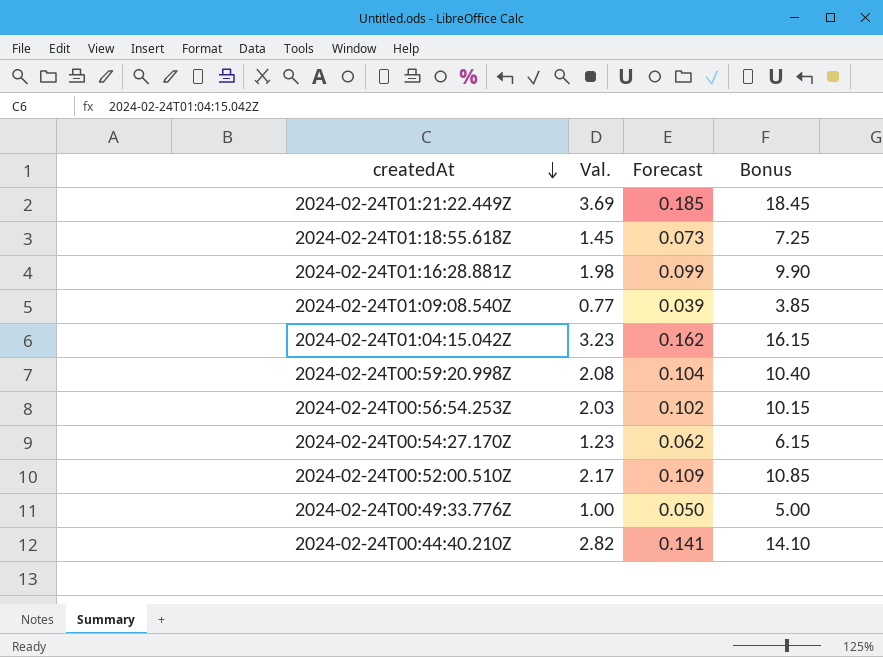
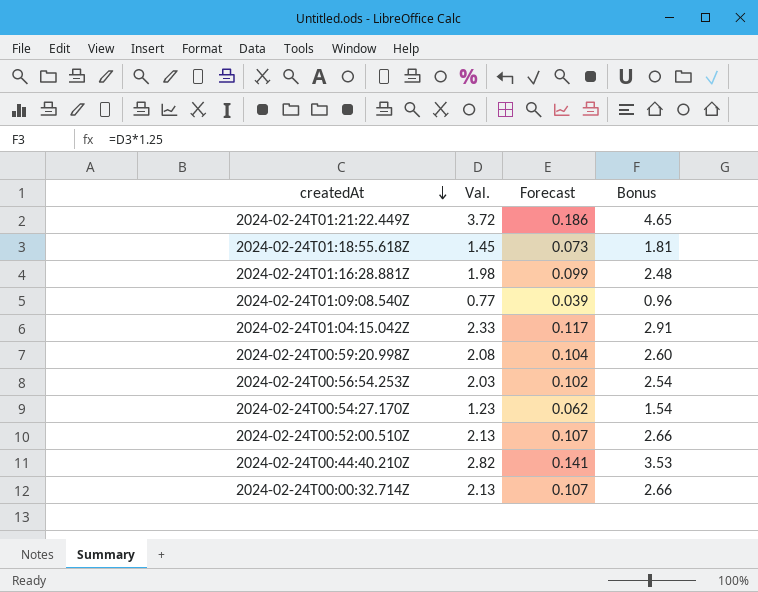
column Bonus | formula: [Val.] * 5 -> [Val.] * 1.25
row 2024-02-24T00:49:33.776Z: 1.00 | 0.050 | 5.00 -> none
2024-02-24T01:21:22.449Z | Val.: 3.69 -> 3.72
2024-02-24T01:21:22.449Z | Forecast: 0.185 -> 0.186
2024-02-24T01:04:15.042Z | Val.: 3.23 -> 2.33
2024-02-24T01:04:15.042Z | Forecast: 0.162 -> 0.117
2024-02-24T00:52:00.510Z | Val.: 2.17 -> 2.13
2024-02-24T00:52:00.510Z | Forecast: 0.109 -> 0.107
row 2024-02-24T00:00:32.714Z: none -> 2.13 | 0.107 | 2.66

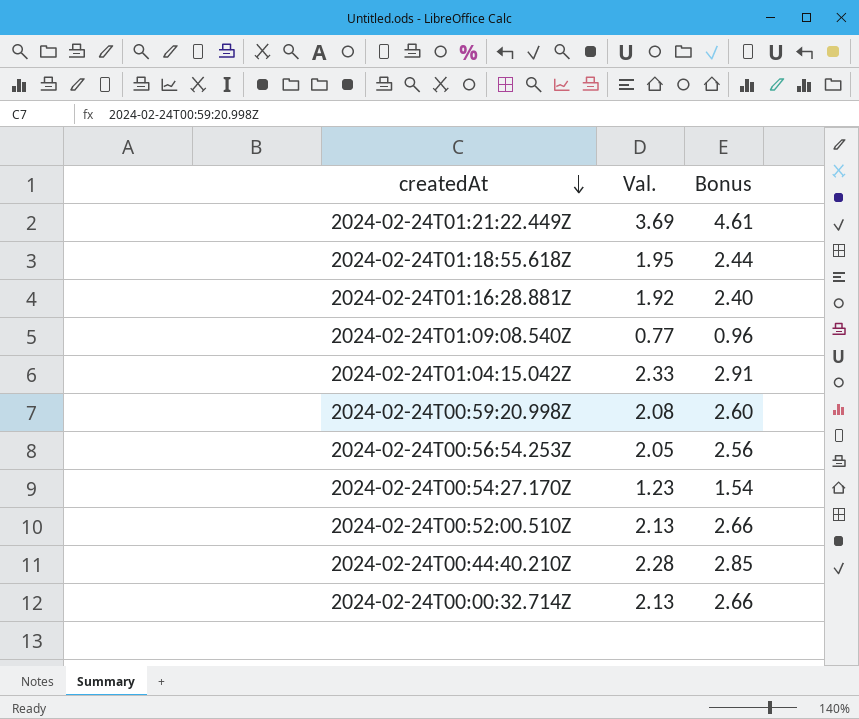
column Forecast | formula: [Val.] * 0.05 -> none
2024-02-24T01:21:22.449Z | Val.: 3.72 -> 3.69
2024-02-24T01:21:22.449Z | Bonus: 4.65 -> 4.61
2024-02-24T01:18:55.618Z | Val.: 1.45 -> 1.95
2024-02-24T01:18:55.618Z | Bonus: 1.81 -> 2.44
2024-02-24T01:16:28.881Z | Val.: 1.98 -> 1.92
2024-02-24T01:16:28.881Z | Bonus: 2.48 -> 2.40
2024-02-24T00:56:54.253Z | Val.: 2.03 -> 2.05
2024-02-24T00:56:54.253Z | Bonus: 2.54 -> 2.56
2024-02-24T00:44:40.210Z | Val.: 2.82 -> 2.28
2024-02-24T00:44:40.210Z | Bonus: 3.53 -> 2.85

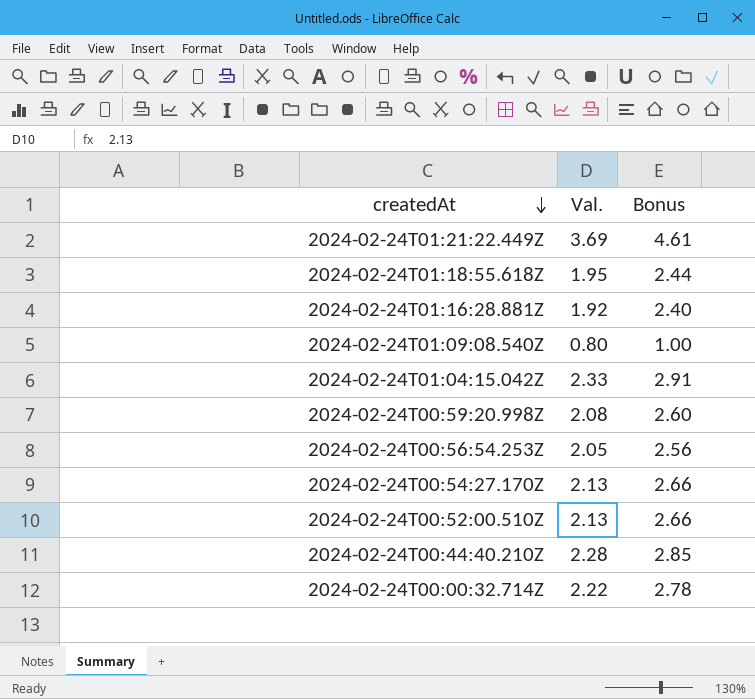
2024-02-24T01:09:08.540Z | Val.: 0.77 -> 0.80
2024-02-24T01:09:08.540Z | Bonus: 0.96 -> 1.00
2024-02-24T00:54:27.170Z | Val.: 1.23 -> 2.13
2024-02-24T00:54:27.170Z | Bonus: 1.54 -> 2.66
2024-02-24T00:00:32.714Z | Val.: 2.13 -> 2.22
2024-02-24T00:00:32.714Z | Bonus: 2.66 -> 2.78

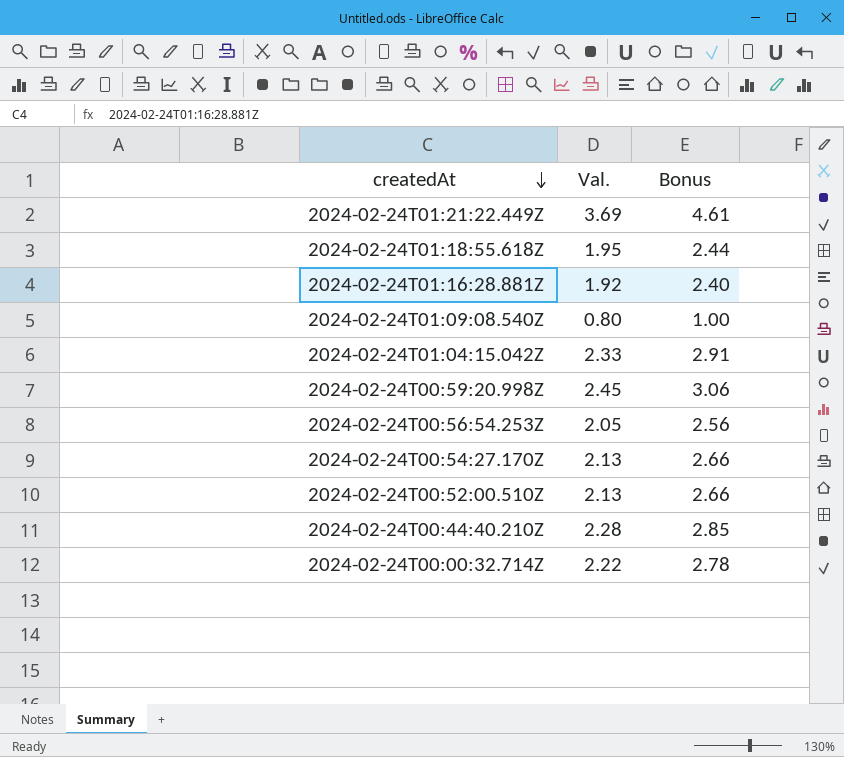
2024-02-24T00:59:20.998Z | Val.: 2.08 -> 2.45
2024-02-24T00:59:20.998Z | Bonus: 2.60 -> 3.06

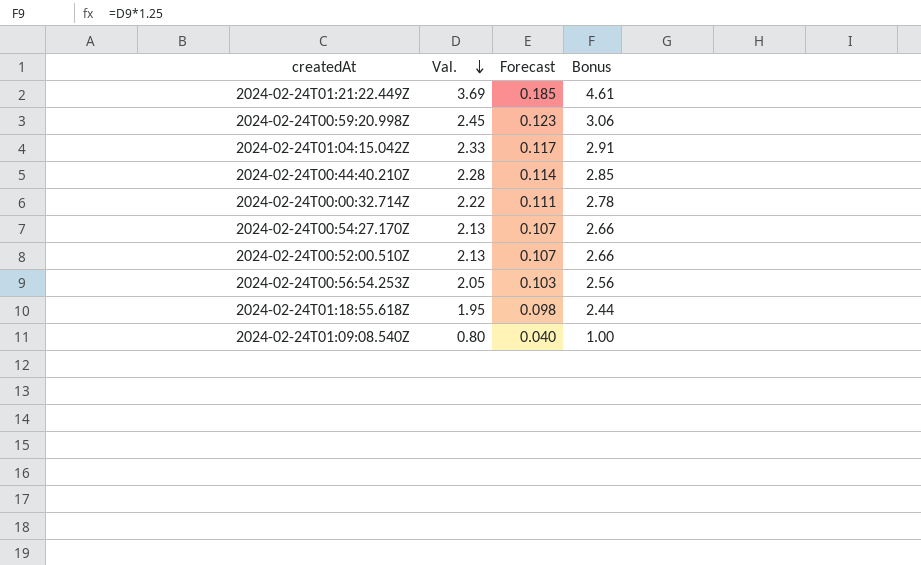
row order: createdAt descending -> Val. descending
column Forecast | formula: none -> [Val.] * 0.05
row 2024-02-24T01:16:28.881Z: 1.92 | 2.40 -> none

